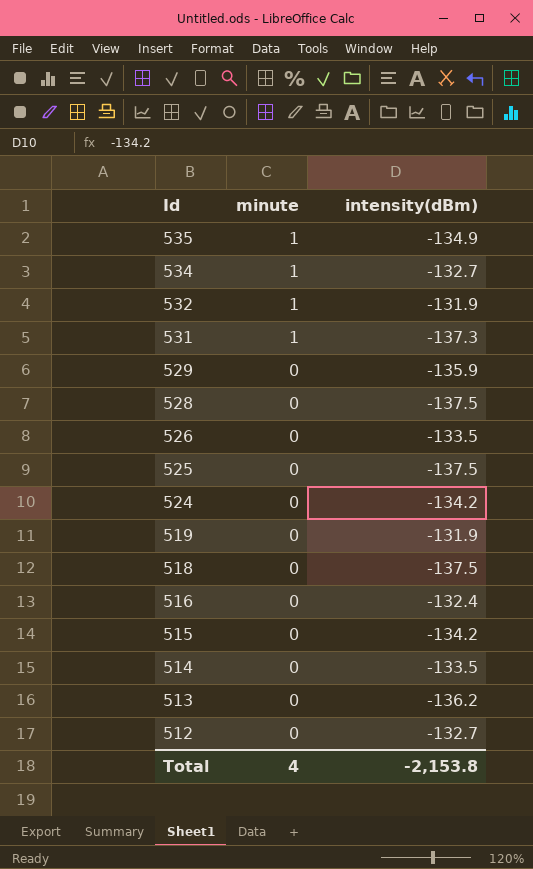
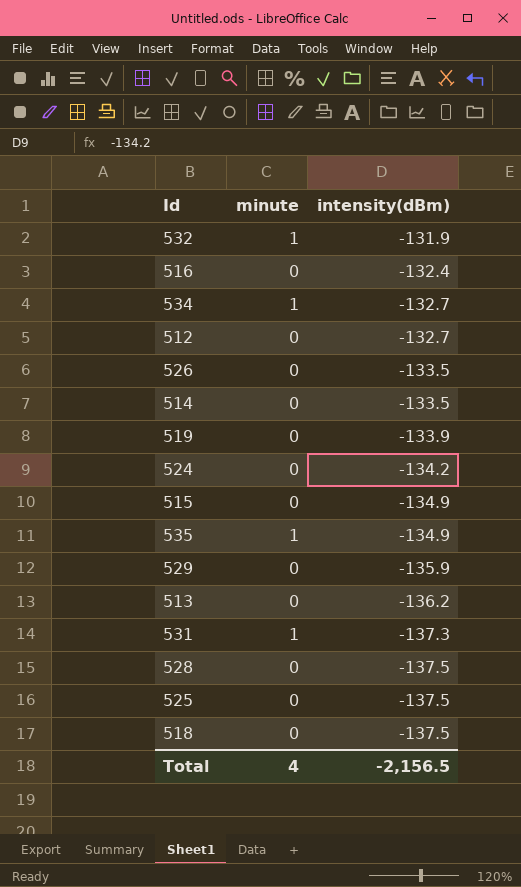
row order: Id descending -> intensity(dBm) descending
519 | intensity(dBm): -131.9 -> -133.9
515 | intensity(dBm): -134.2 -> -134.9
Total | intensity(dBm): -2,153.8 -> -2,156.5

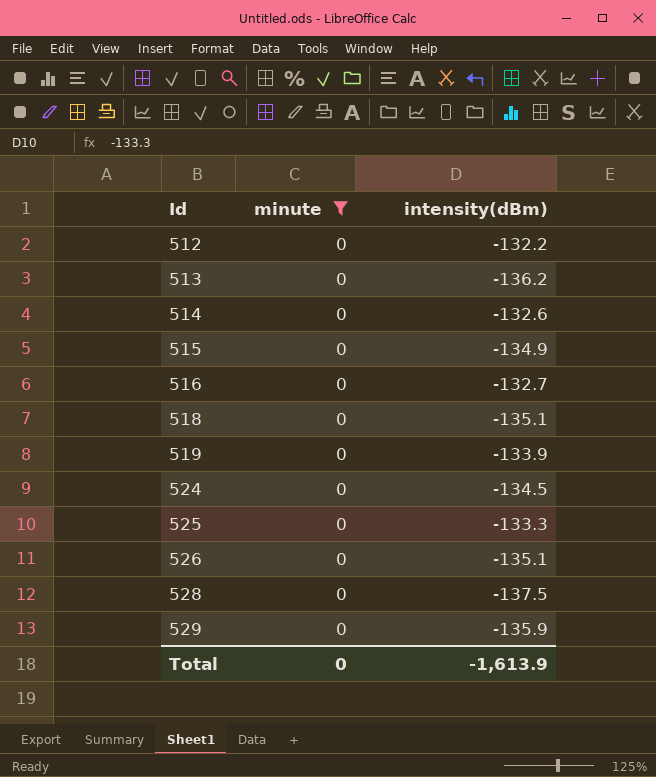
filter: none -> minute = 0
row order: intensity(dBm) descending -> Id ascending
512 | intensity(dBm): -132.7 -> -132.2
514 | intensity(dBm): -133.5 -> -132.6
516 | intensity(dBm): -132.4 -> -132.7
518 | intensity(dBm): -137.5 -> -135.1
524 | intensity(dBm): -134.2 -> -134.5
525 | intensity(dBm): -137.5 -> -133.3
526 | intensity(dBm): -133.5 -> -135.1
Total | minute: 4 -> 0
Total | intensity(dBm): -2,156.5 -> -1,613.9

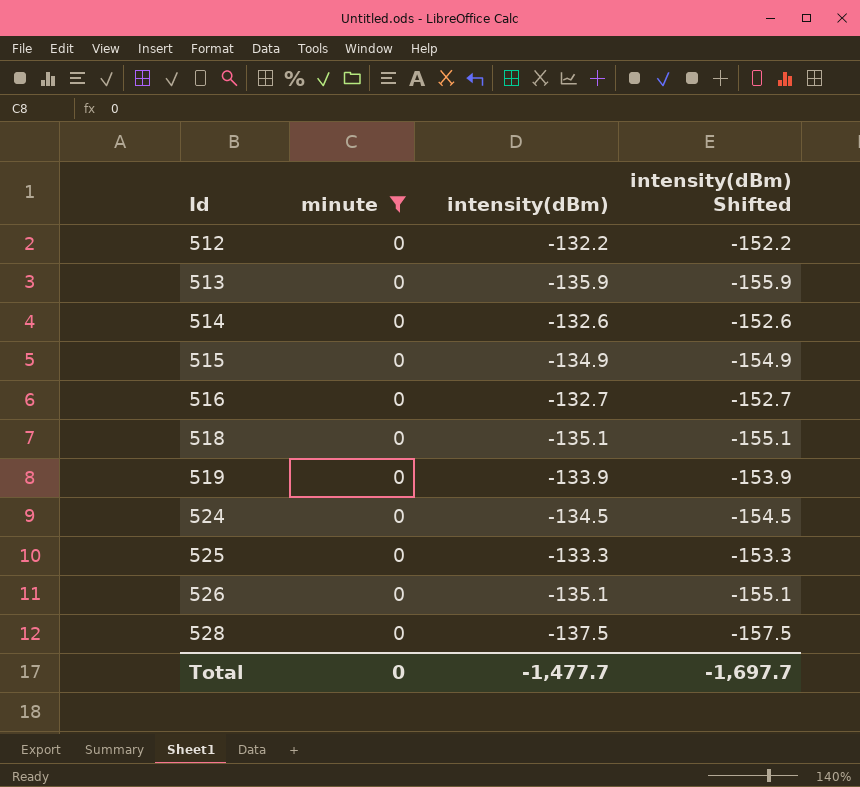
column intensity(dBm) Shifted | formula: none -> [intensity(dBm)] - 20
row 529: 0 | -135.9 -> none
513 | intensity(dBm): -136.2 -> -135.9
Total | intensity(dBm): -1,613.9 -> -1,477.7

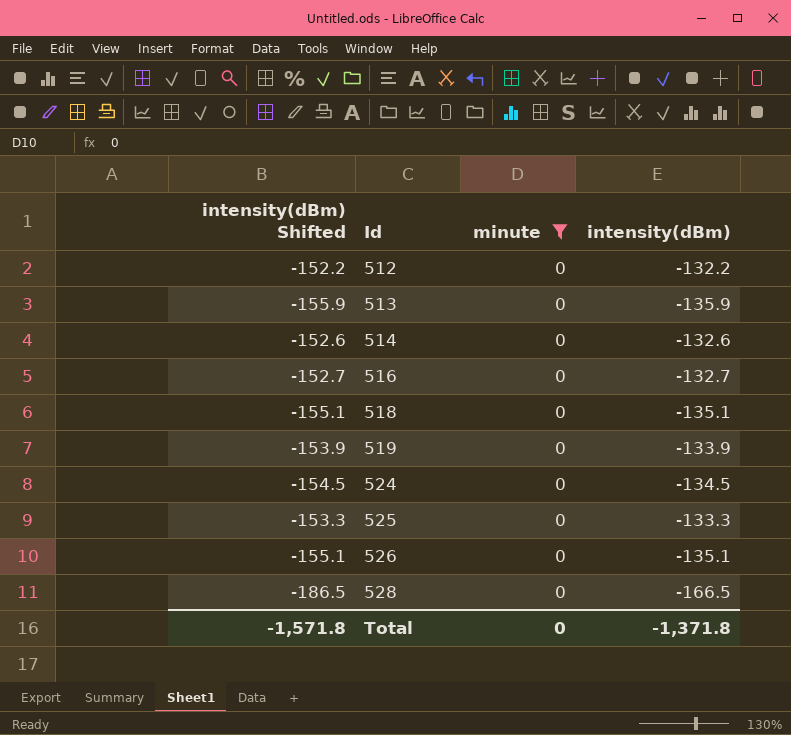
column intensity(dBm) Shifted | position: 4 -> 1
row 515: 0 | -134.9 | -154.9 -> none
528 | intensity(dBm) Shifted: -157.5 -> -186.5
528 | intensity(dBm): -137.5 -> -166.5
Total | intensity(dBm) Shifted: -1,697.7 -> -1,571.8
Total | intensity(dBm): -1,477.7 -> -1,371.8

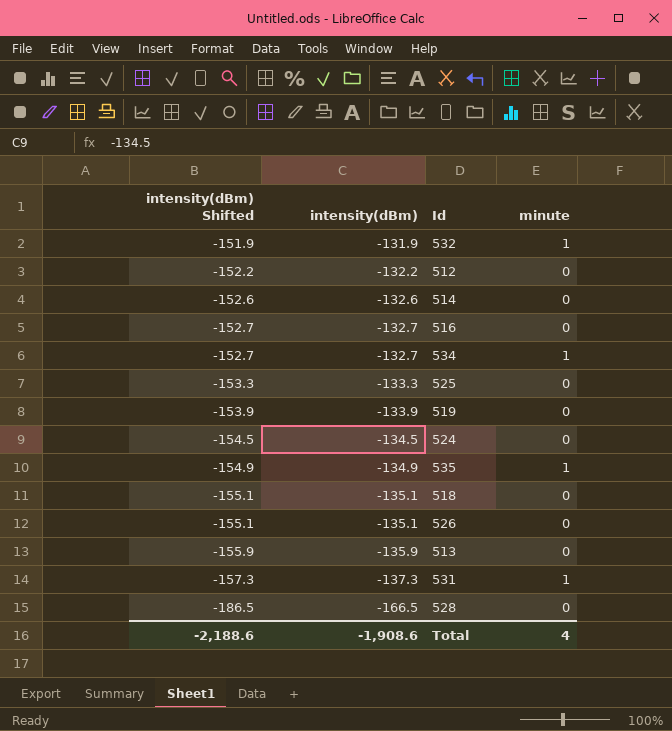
filter: minute = 0 -> none
row order: Id ascending -> intensity(dBm) Shifted descending
column intensity(dBm) | position: 4 -> 2
Total | intensity(dBm) Shifted: -1,571.8 -> -2,188.6
Total | intensity(dBm): -1,371.8 -> -1,908.6
Total | minute: 0 -> 4

